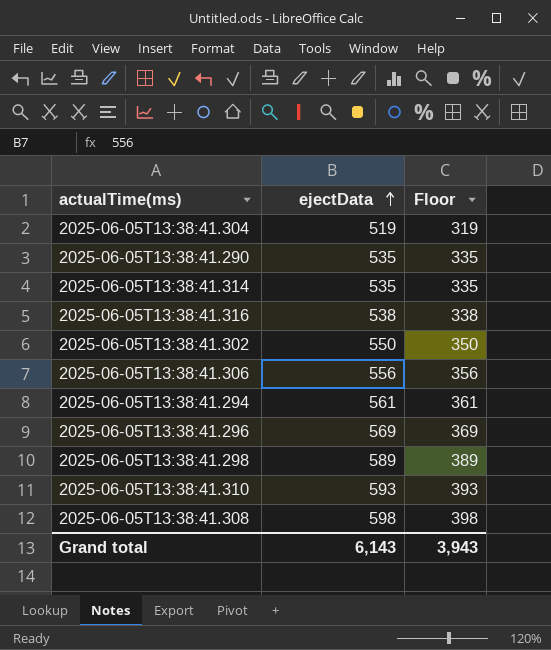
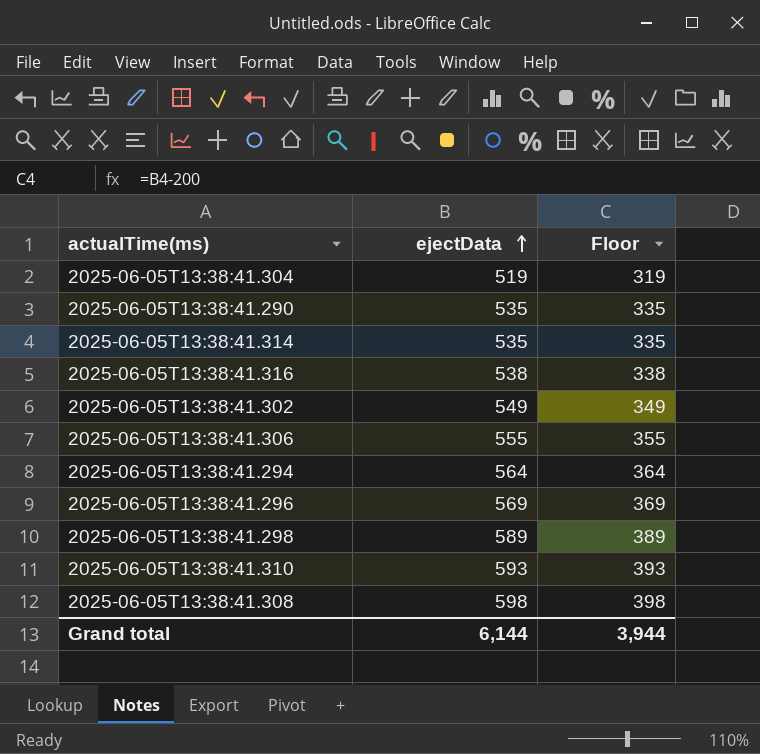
2025-06-05T13:38:41.302 | ejectData: 550 -> 549
2025-06-05T13:38:41.302 | Floor: 350 -> 349
2025-06-05T13:38:41.306 | ejectData: 556 -> 555
2025-06-05T13:38:41.306 | Floor: 356 -> 355
2025-06-05T13:38:41.294 | ejectData: 561 -> 564
2025-06-05T13:38:41.294 | Floor: 361 -> 364
Grand total | ejectData: 6,143 -> 6,144
Grand total | Floor: 3,943 -> 3,944

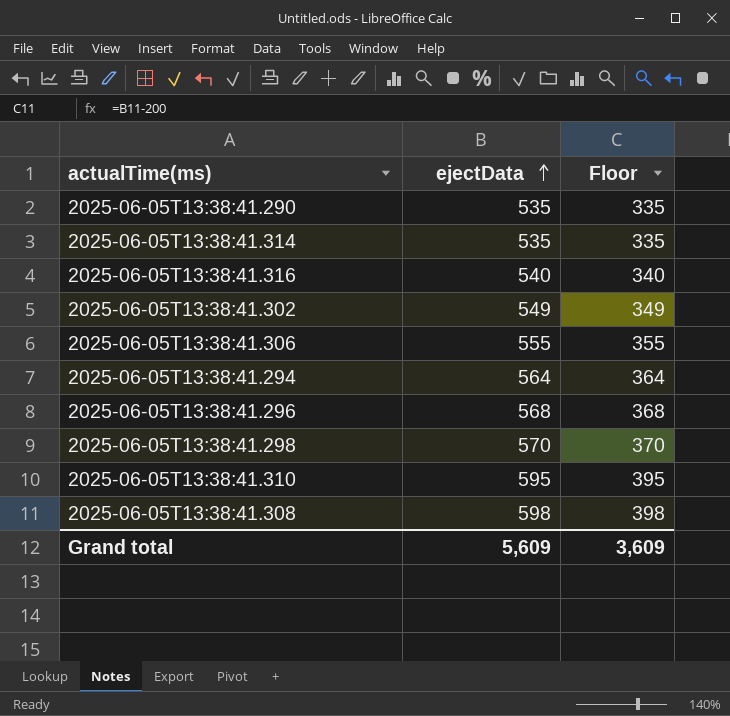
row 2025-06-05T13:38:41.304: 519 | 319 -> none
2025-06-05T13:38:41.316 | ejectData: 538 -> 540
2025-06-05T13:38:41.316 | Floor: 338 -> 340
2025-06-05T13:38:41.296 | ejectData: 569 -> 568
2025-06-05T13:38:41.296 | Floor: 369 -> 368
2025-06-05T13:38:41.298 | ejectData: 589 -> 570
2025-06-05T13:38:41.298 | Floor: 389 -> 370
2025-06-05T13:38:41.310 | ejectData: 593 -> 595
2025-06-05T13:38:41.310 | Floor: 393 -> 395
Grand total | ejectData: 6,144 -> 5,609
Grand total | Floor: 3,944 -> 3,609

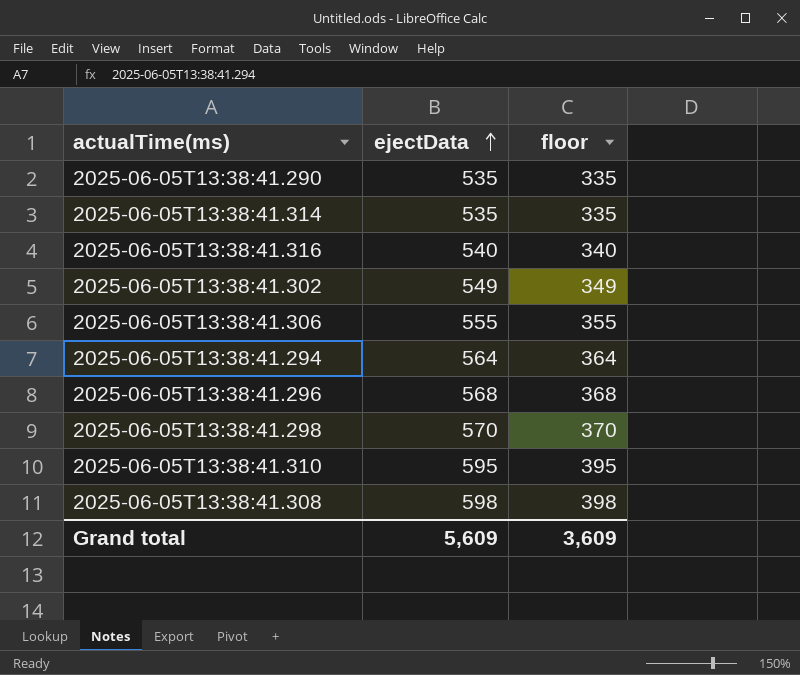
column name: Floor -> floor

